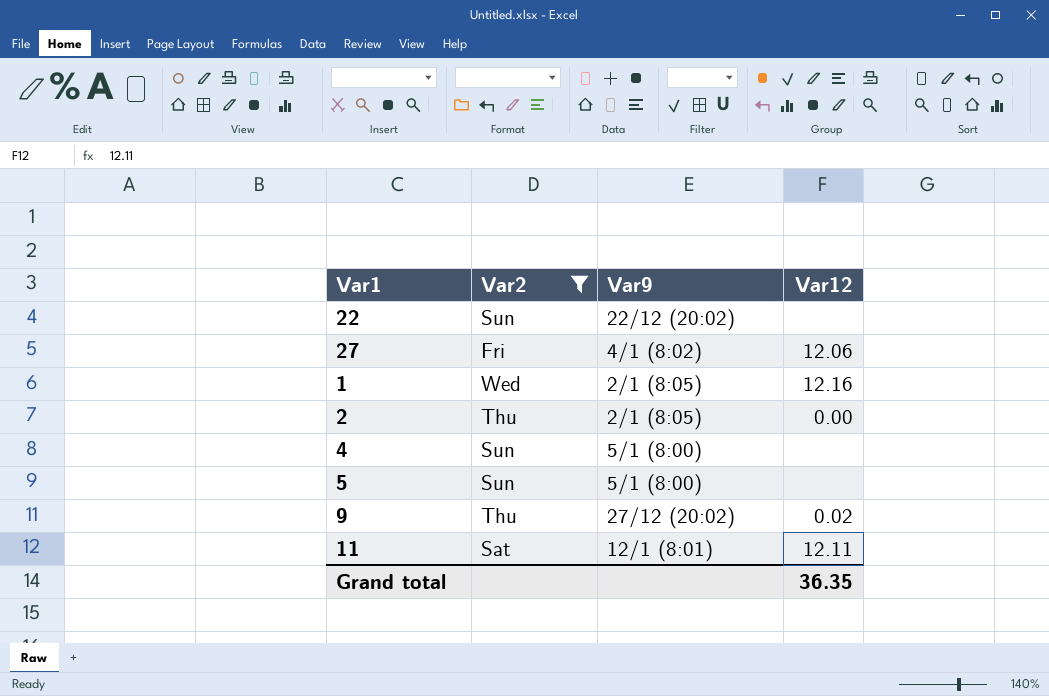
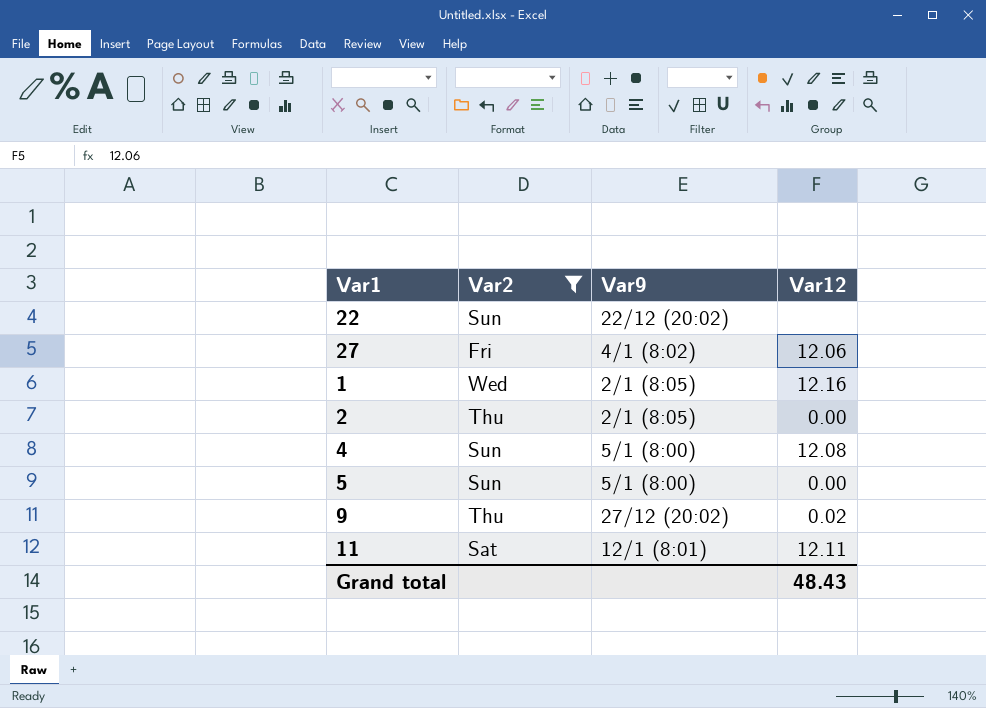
4 | Var12: none -> 12.08
5 | Var12: none -> 0.00
Grand total | Var12: 36.35 -> 48.43

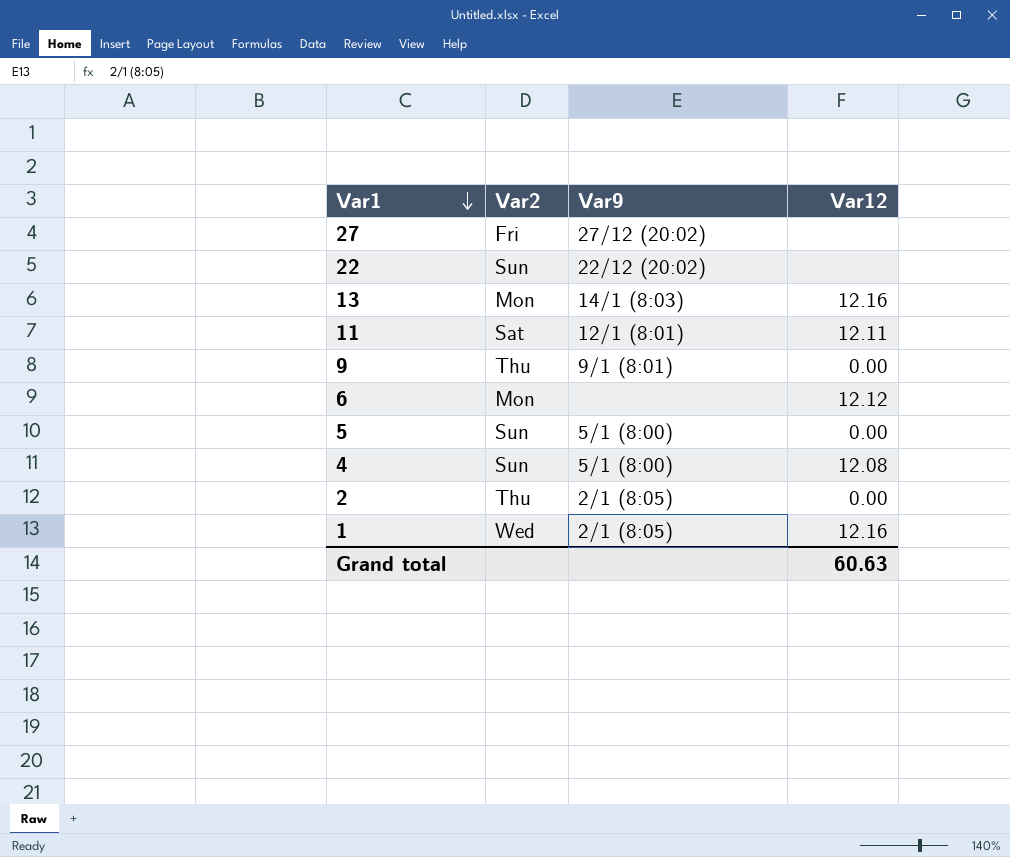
filter: Var2 != Mon -> none
row order: none -> Var1 descending
27 | Var9: 4/1 (8:02) -> 27/12 (20:02)
27 | Var12: 12.06 -> none
9 | Var9: 27/12 (20:02) -> 9/1 (8:01)
9 | Var12: 0.02 -> 0.00
Grand total | Var12: 48.43 -> 60.63

